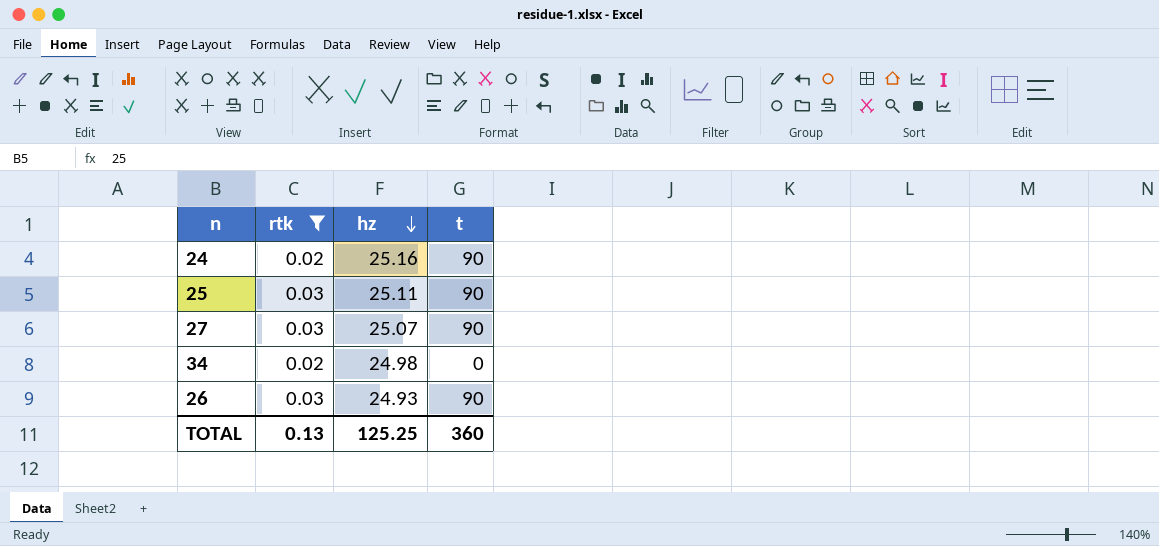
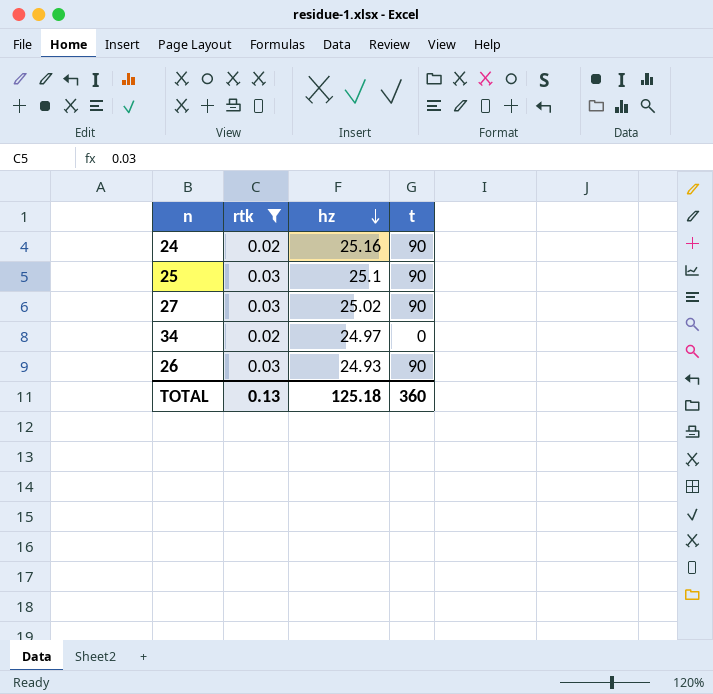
25 | hz: 25.11 -> 25.1
27 | hz: 25.07 -> 25.02
34 | hz: 24.98 -> 24.97
TOTAL | hz: 125.25 -> 125.18

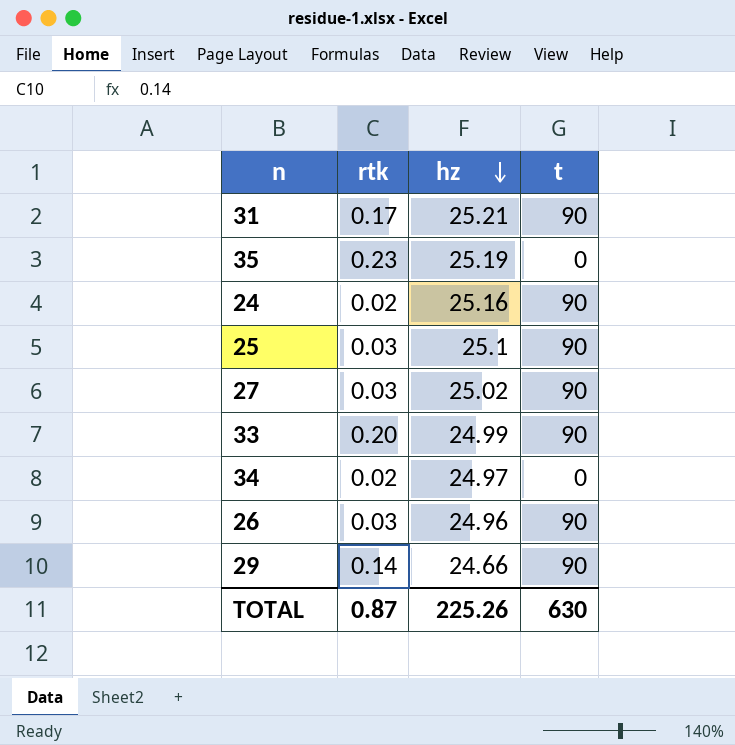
filter: rtk <= 0.03 -> none
26 | hz: 24.93 -> 24.96
TOTAL | rtk: 0.13 -> 0.87
TOTAL | hz: 125.18 -> 225.26
TOTAL | t: 360 -> 630

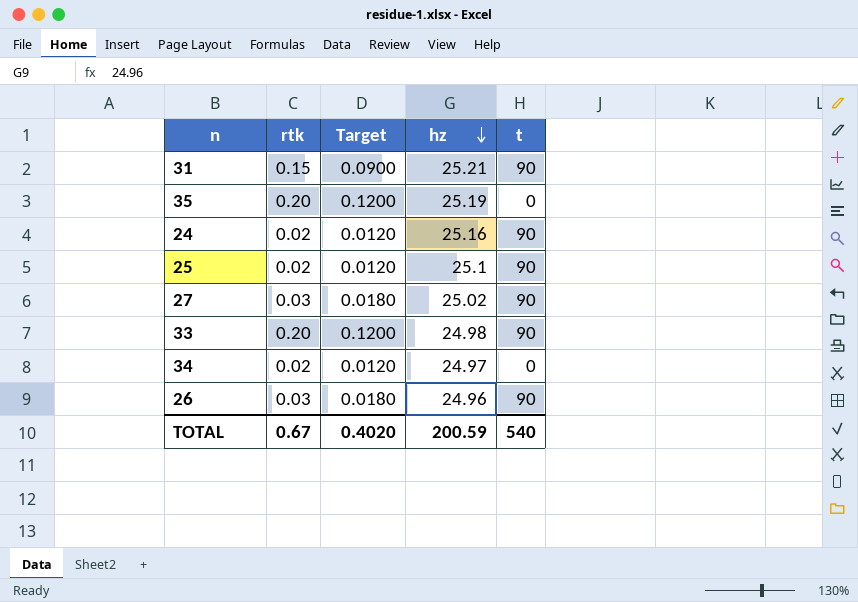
column Target | formula: none -> [rtk] * 0.6
row 29: 0.14 | 24.66 | 90 -> none
31 | rtk: 0.17 -> 0.15
35 | rtk: 0.23 -> 0.20
25 | rtk: 0.03 -> 0.02
33 | hz: 24.99 -> 24.98
TOTAL | rtk: 0.87 -> 0.67
TOTAL | hz: 225.26 -> 200.59
TOTAL | t: 630 -> 540

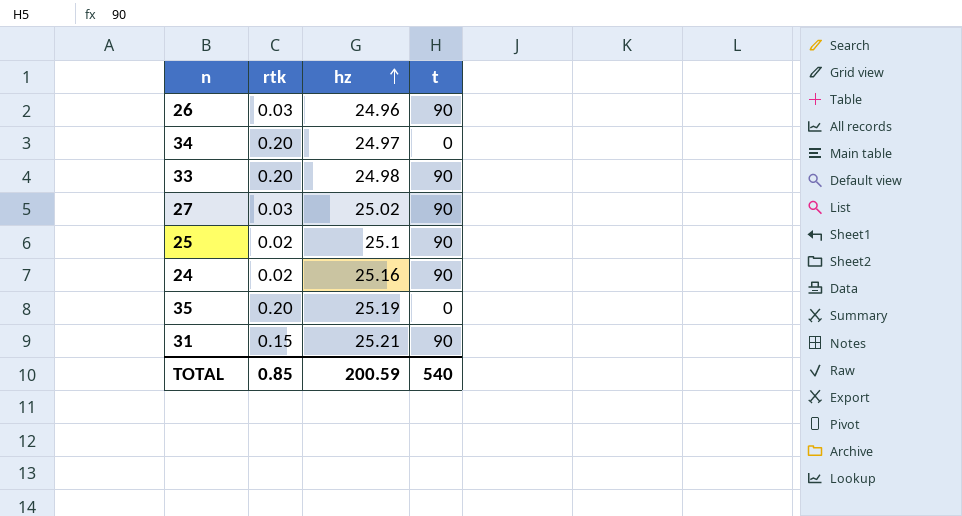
row order: hz descending -> hz ascending
column Target | formula: [rtk] * 0.6 -> none
34 | rtk: 0.02 -> 0.20
TOTAL | rtk: 0.67 -> 0.85

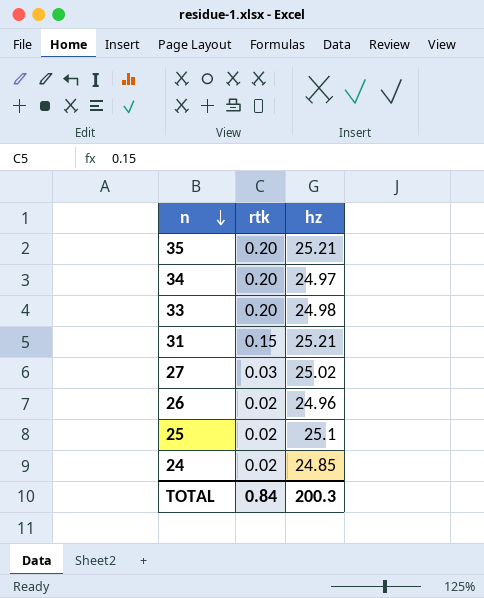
row order: hz ascending -> n descending
column t | position: 4 -> none
35 | hz: 25.19 -> 25.21
26 | rtk: 0.03 -> 0.02
24 | hz: 25.16 -> 24.85
TOTAL | rtk: 0.85 -> 0.84
TOTAL | hz: 200.59 -> 200.3

